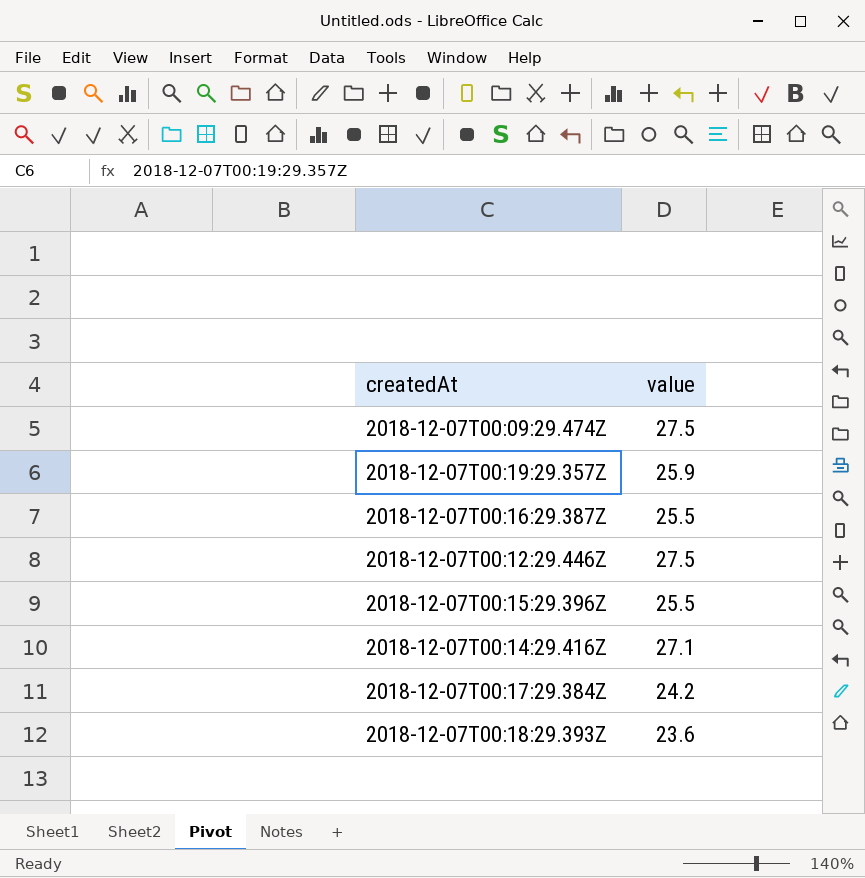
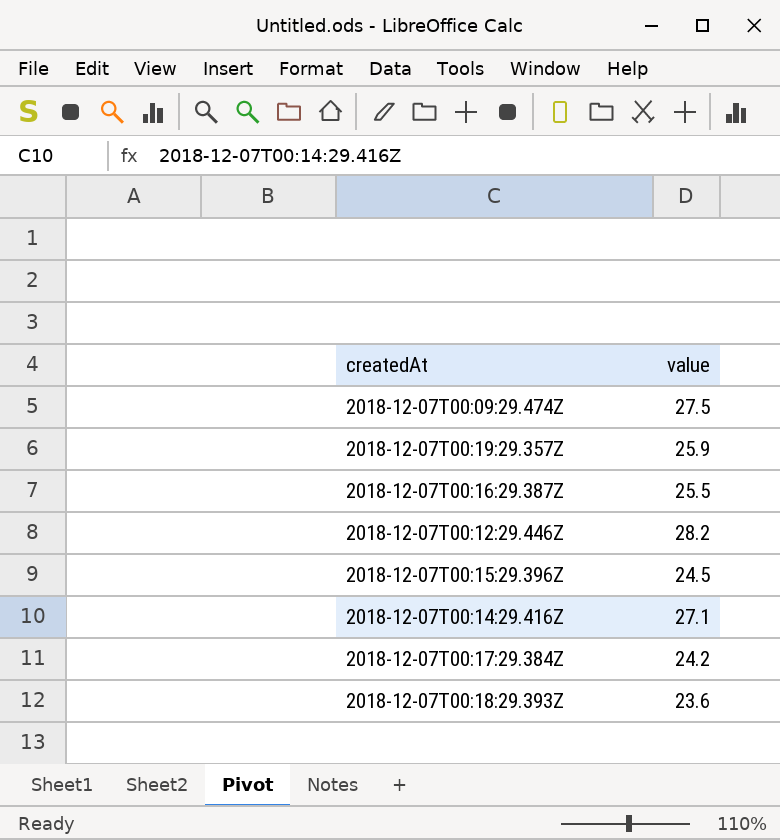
2018-12-07T00:12:29.446Z | value: 27.5 -> 28.2
2018-12-07T00:15:29.396Z | value: 25.5 -> 24.5

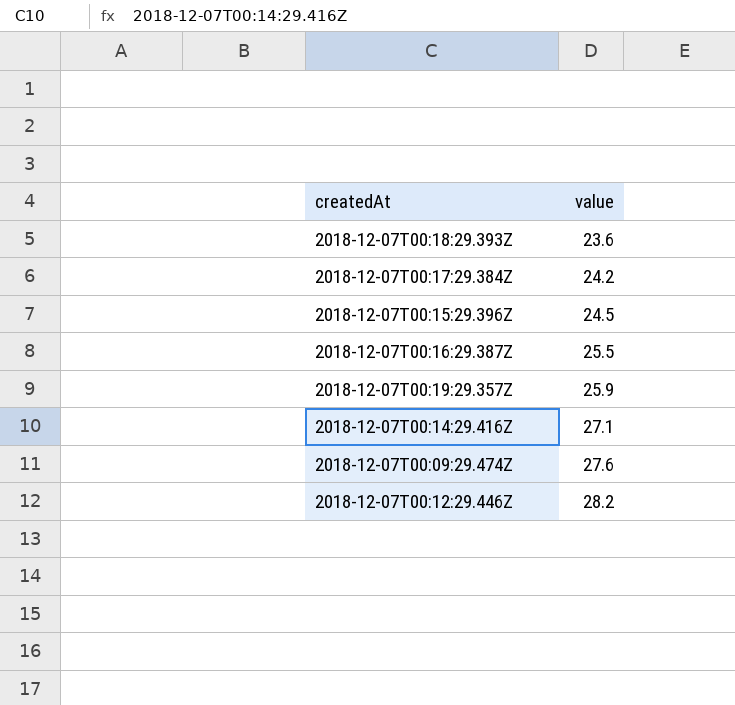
row order: none -> value ascending
2018-12-07T00:09:29.474Z | value: 27.5 -> 27.6

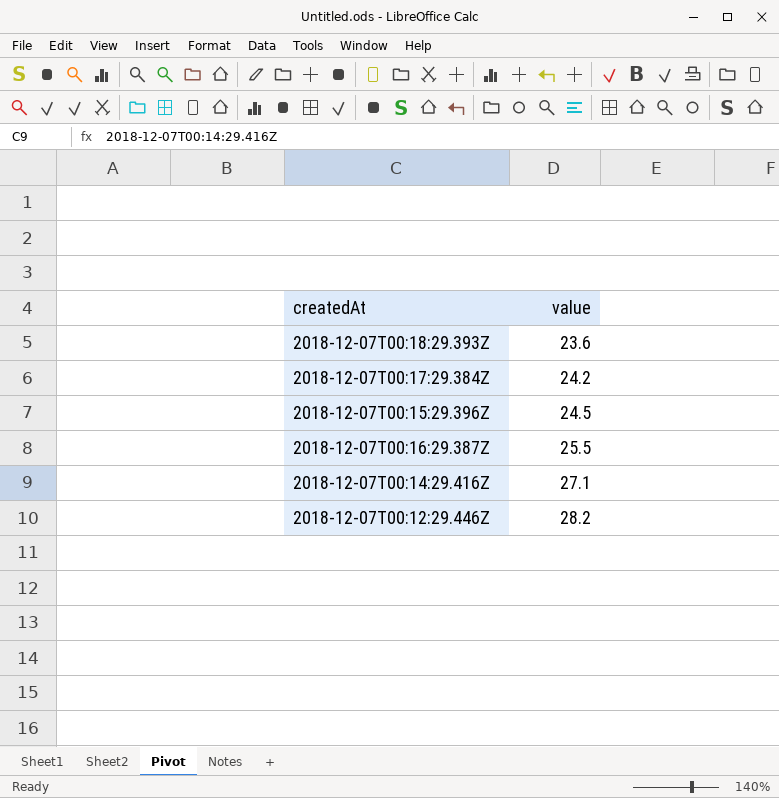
row 2018-12-07T00:19:29.357Z: 25.9 -> none
row 2018-12-07T00:09:29.474Z: 27.6 -> none

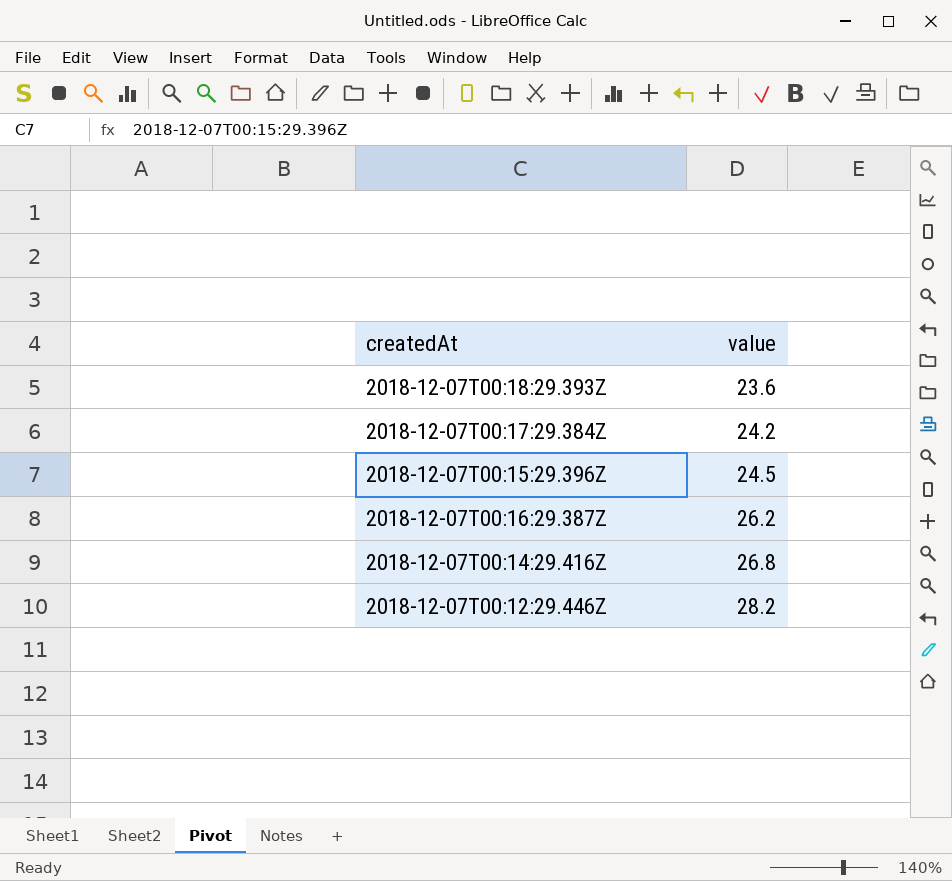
2018-12-07T00:16:29.387Z | value: 25.5 -> 26.2
2018-12-07T00:14:29.416Z | value: 27.1 -> 26.8

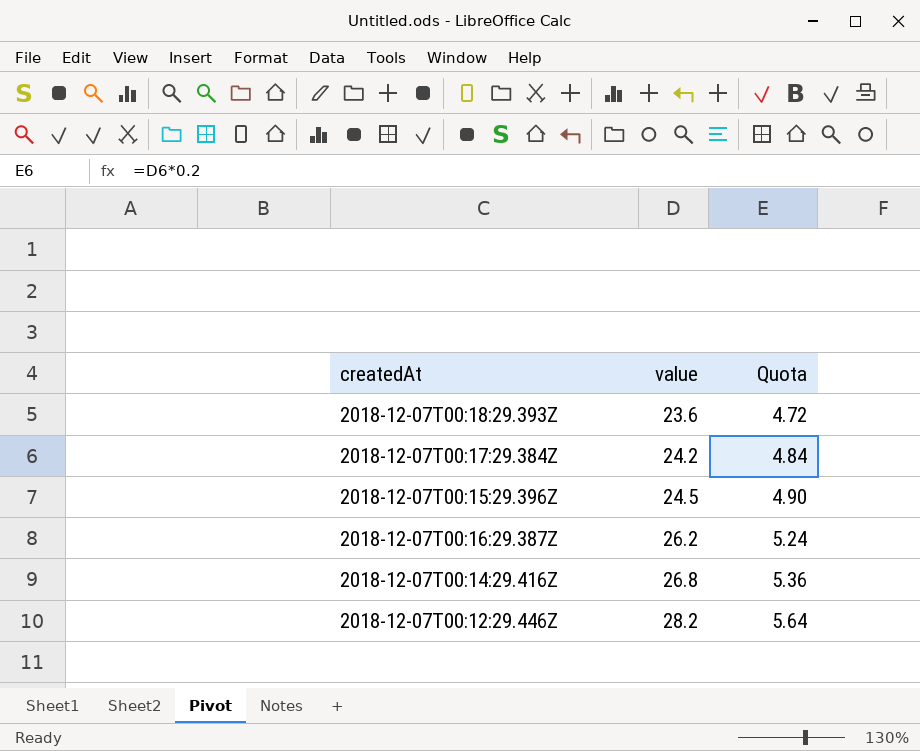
column Quota | formula: none -> [value] * 0.2

